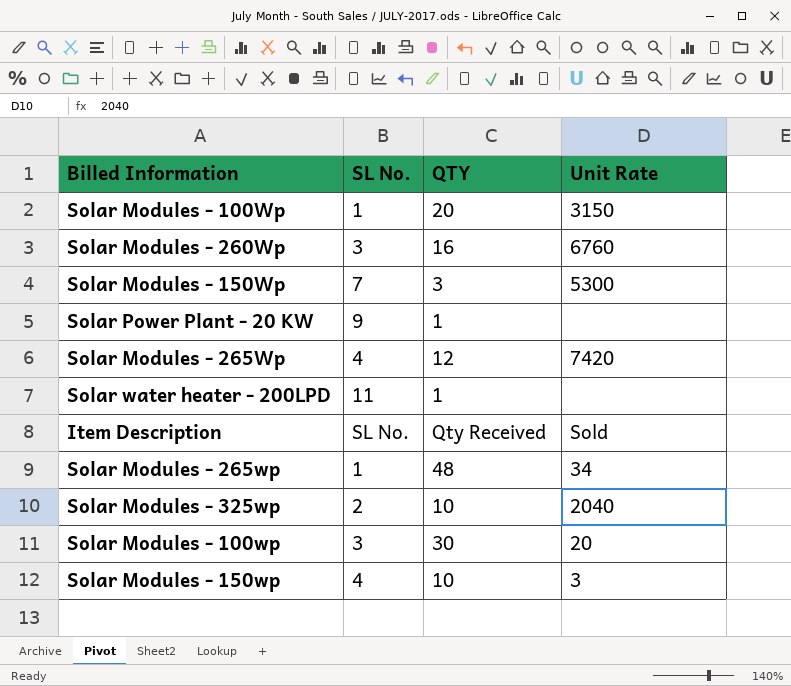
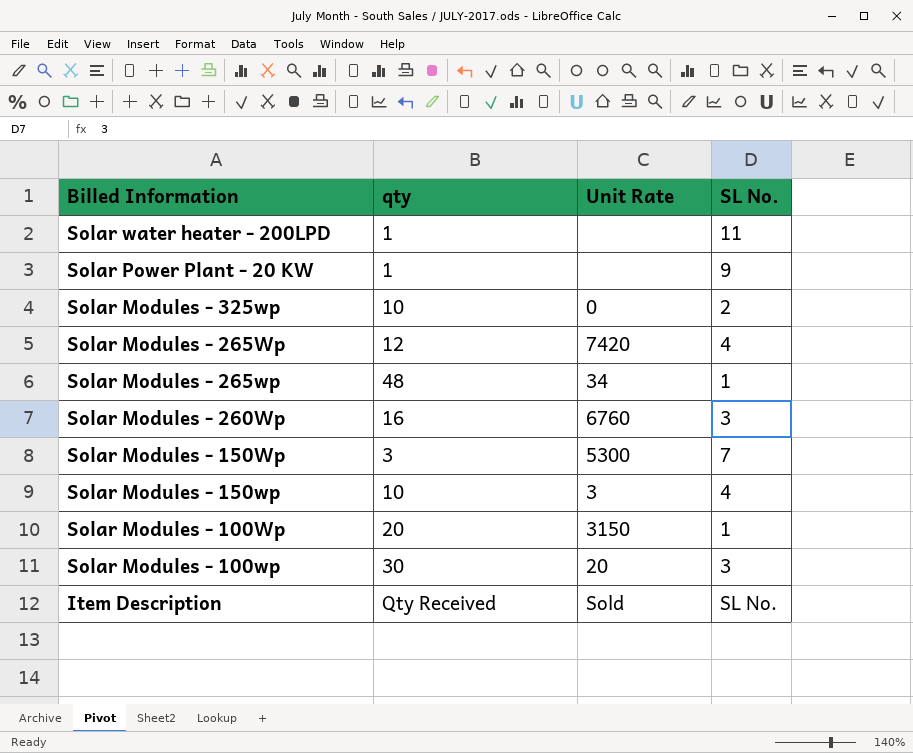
row order: none -> Billed Information descending
column name: QTY -> qty
column SL No. | position: 2 -> 4
Solar Modules - 325wp | Unit Rate: 2040 -> 0

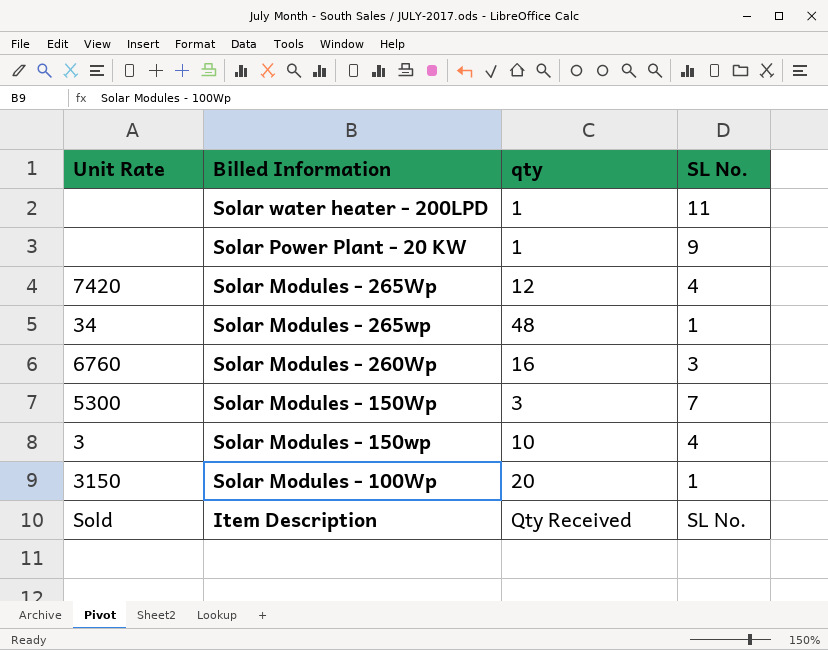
column Unit Rate | position: 3 -> 1
row Solar Modules - 325wp: 10 | 0 | 2 -> none
row Solar Modules - 100wp: 30 | 20 | 3 -> none

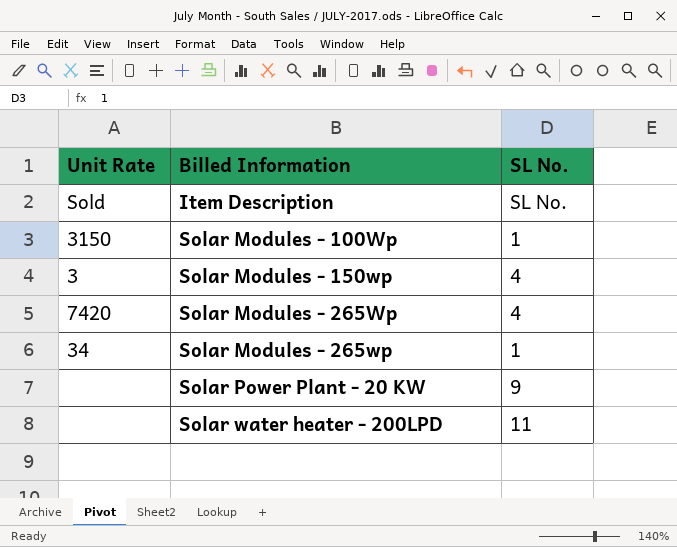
row order: Billed Information descending -> Billed Information ascending
column qty | position: 3 -> none
row Solar Modules - 260Wp: 6760 | 16 | 3 -> none
row Solar Modules - 150Wp: 5300 | 3 | 7 -> none

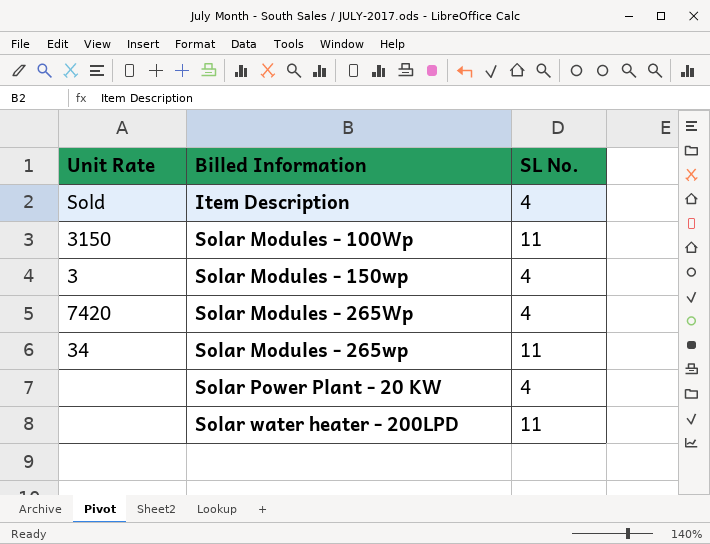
Item Description | SL No.: SL No. -> 4
Solar Modules - 100Wp | SL No.: 1 -> 11
Solar Modules - 265wp | SL No.: 1 -> 11
Solar Power Plant - 20 KW | SL No.: 9 -> 4

